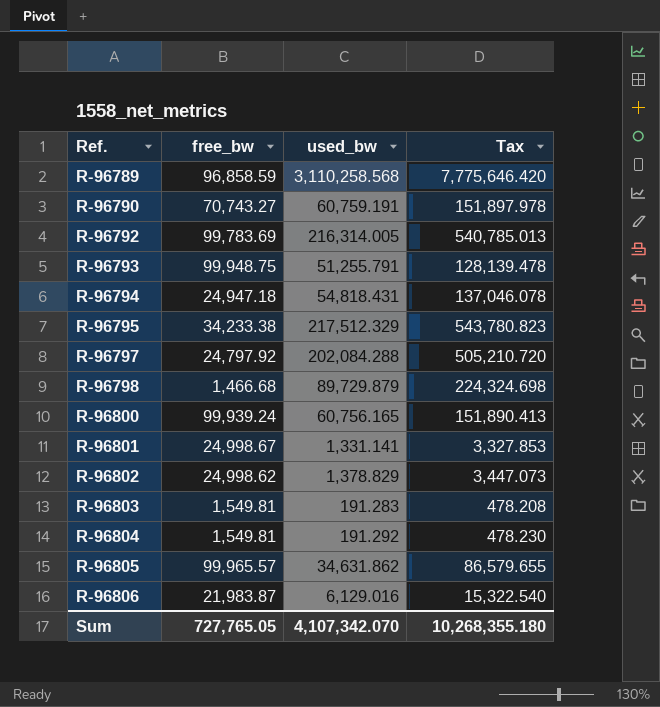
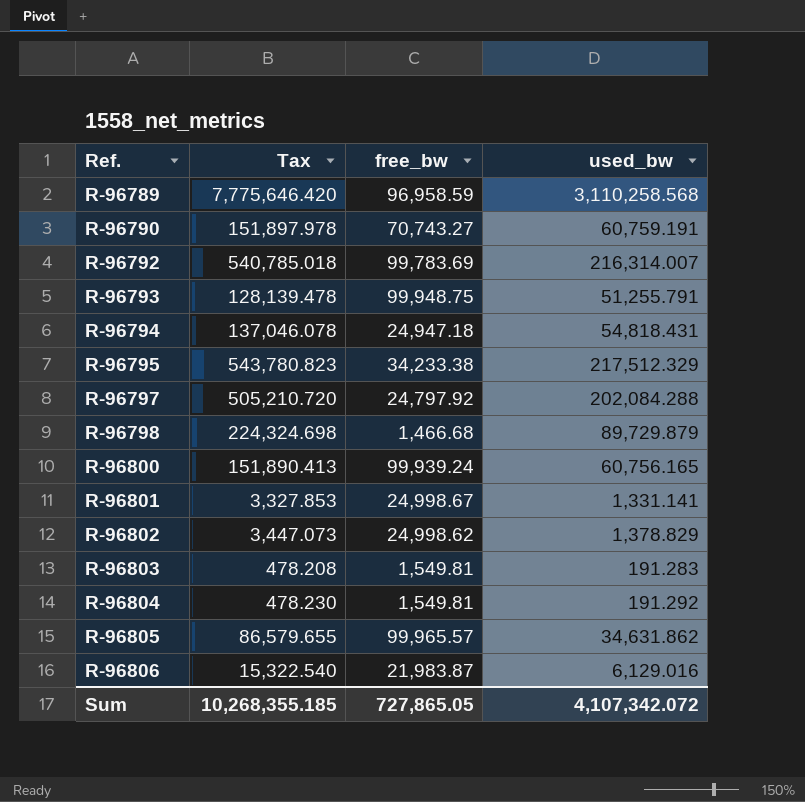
column Tax | position: 4 -> 2
R-96789 | free_bw: 96,858.59 -> 96,958.59
R-96792 | Tax: 540,785.013 -> 540,785.018
R-96792 | used_bw: 216,314.005 -> 216,314.007
Sum | Tax: 10,268,355.180 -> 10,268,355.185
Sum | free_bw: 727,765.05 -> 727,865.05
Sum | used_bw: 4,107,342.070 -> 4,107,342.072

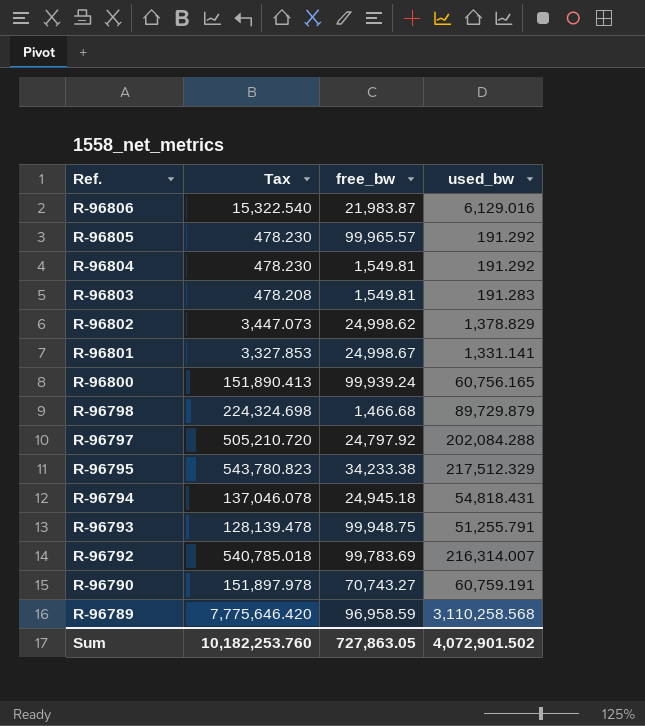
row order: Ref. ascending -> Ref. descending
R-96805 | Tax: 86,579.655 -> 478.230
R-96805 | used_bw: 34,631.862 -> 191.292
R-96794 | free_bw: 24,947.18 -> 24,945.18
Sum | Tax: 10,268,355.185 -> 10,182,253.760
Sum | free_bw: 727,865.05 -> 727,863.05
Sum | used_bw: 4,107,342.072 -> 4,072,901.502

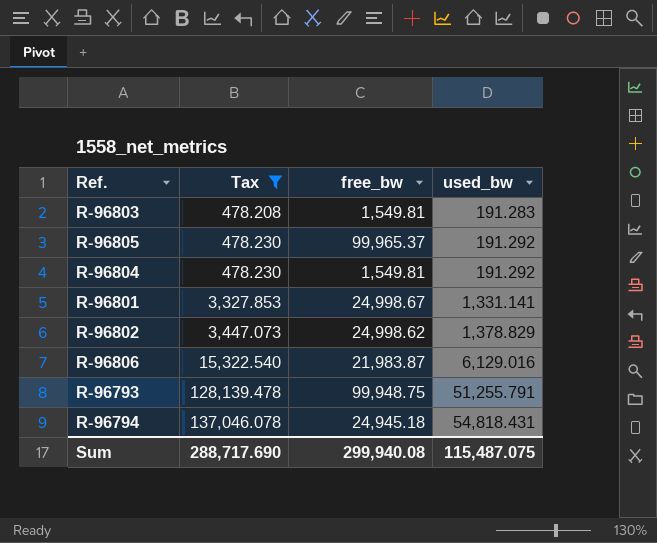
filter: none -> Tax <= 137,046.078
row order: Ref. descending -> Tax ascending
R-96805 | free_bw: 99,965.57 -> 99,965.37
Sum | Tax: 10,182,253.760 -> 288,717.690
Sum | free_bw: 727,863.05 -> 299,940.08
Sum | used_bw: 4,072,901.502 -> 115,487.075

